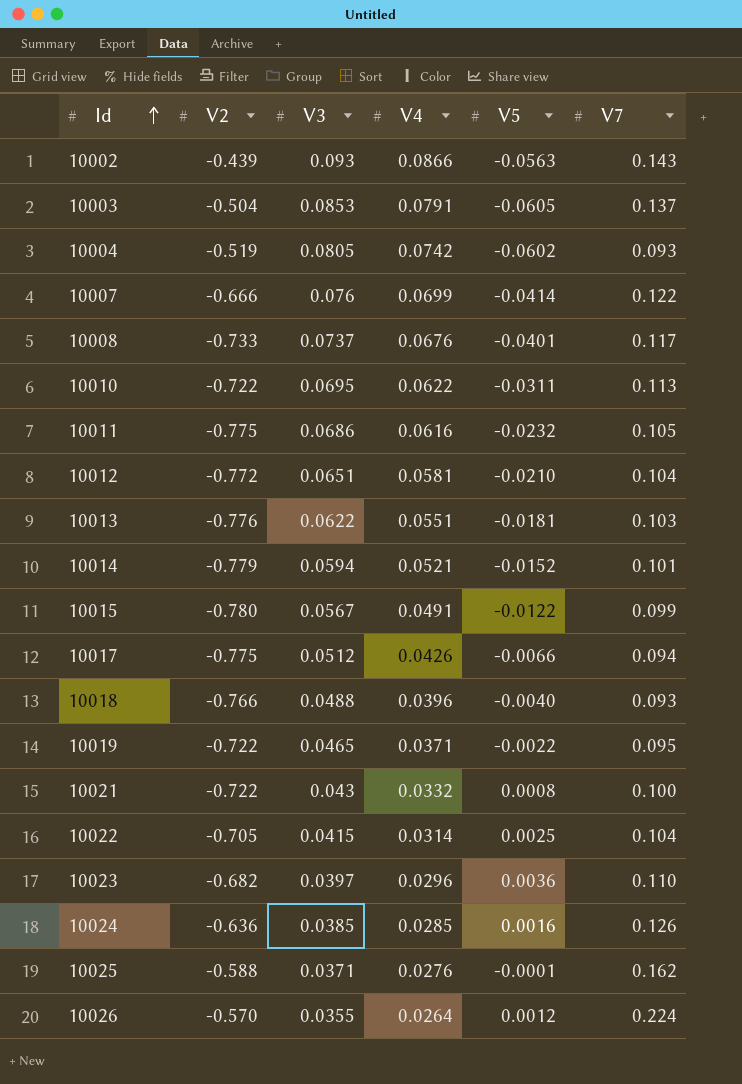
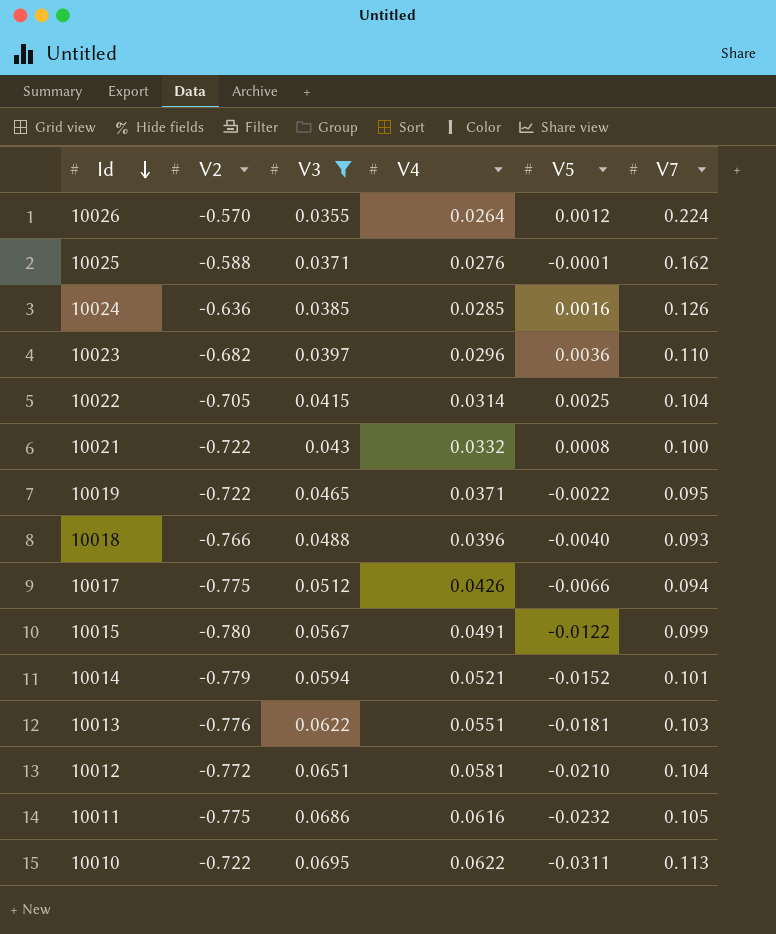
filter: none -> V3 <= 0.0695
row order: Id ascending -> Id descending

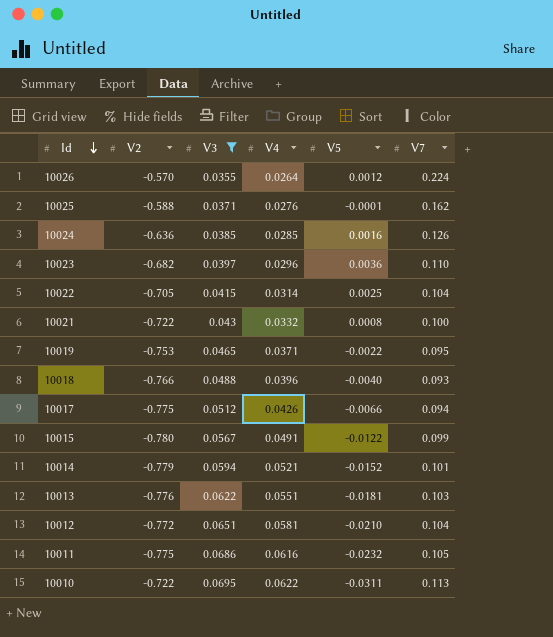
10019 | V2: -0.722 -> -0.753

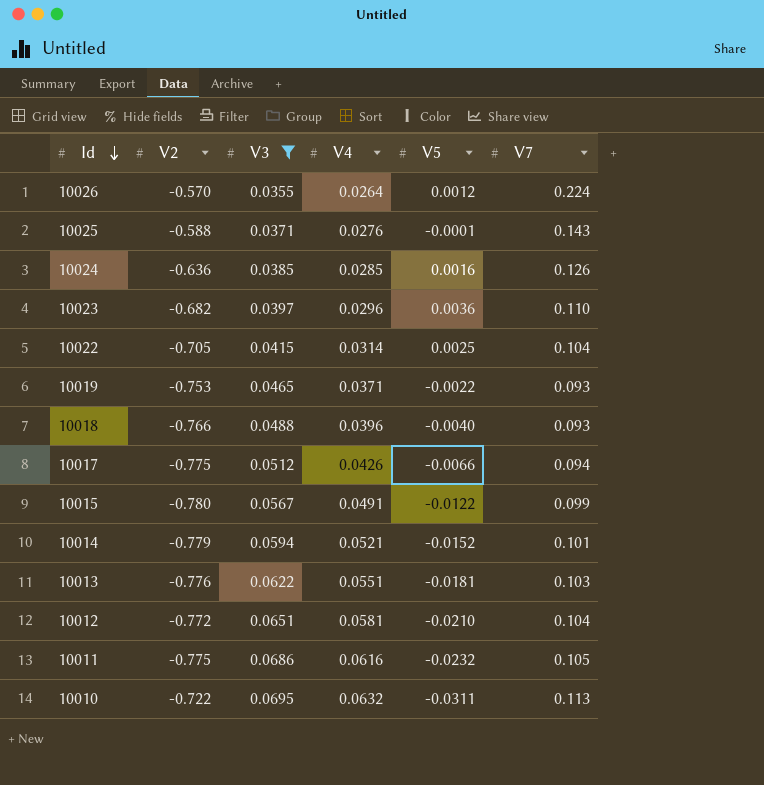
row 10021: -0.722 | 0.043 | 0.0332 | 0.0008 | 0.100 -> none
10025 | V7: 0.162 -> 0.143
10019 | V7: 0.095 -> 0.093
10010 | V4: 0.0622 -> 0.0632

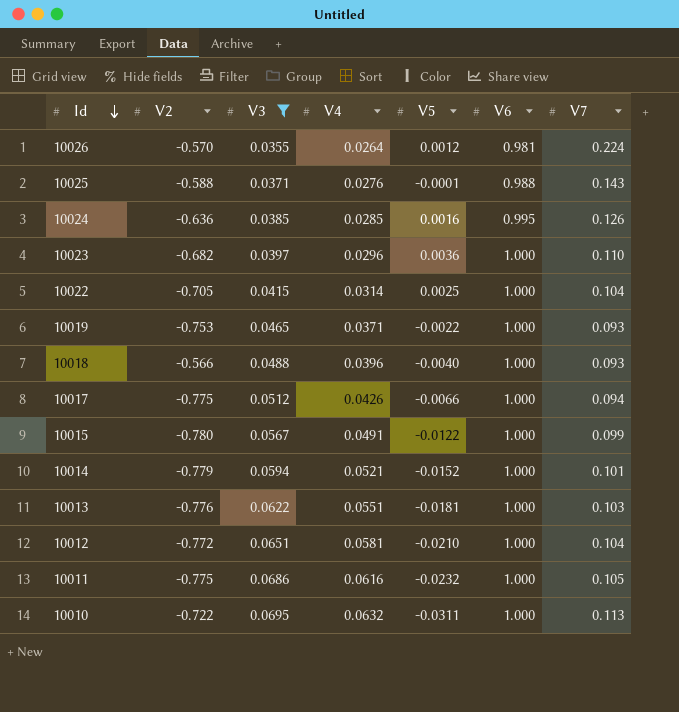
column V6 | position: none -> 6
10018 | V2: -0.766 -> -0.566

